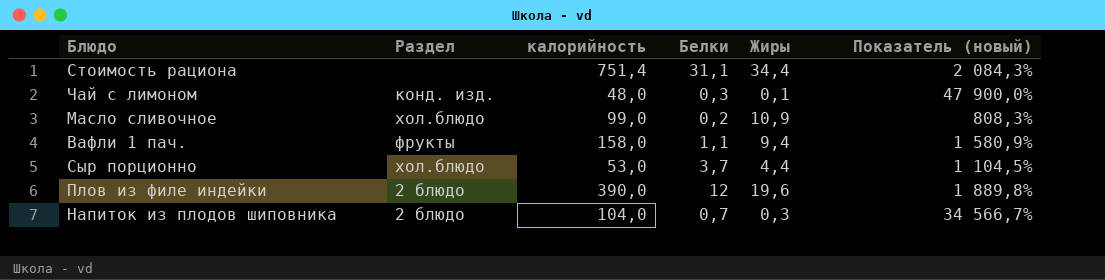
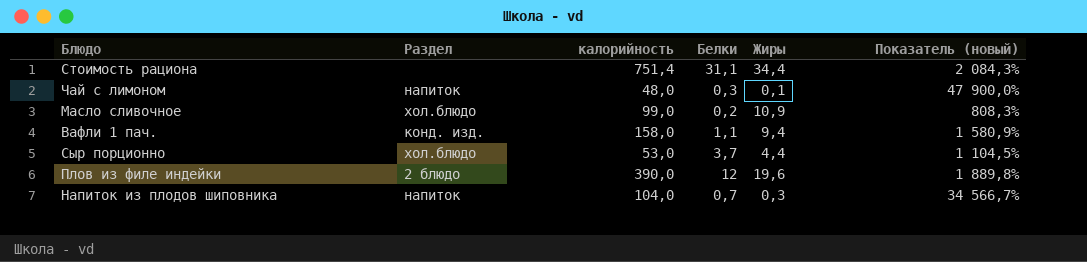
Чай с лимоном | Раздел: конд. изд. -> напиток
Вафли 1 пач. | Раздел: фрукты -> конд. изд.
Напиток из плодов шиповника | Раздел: 2 блюдо -> напиток

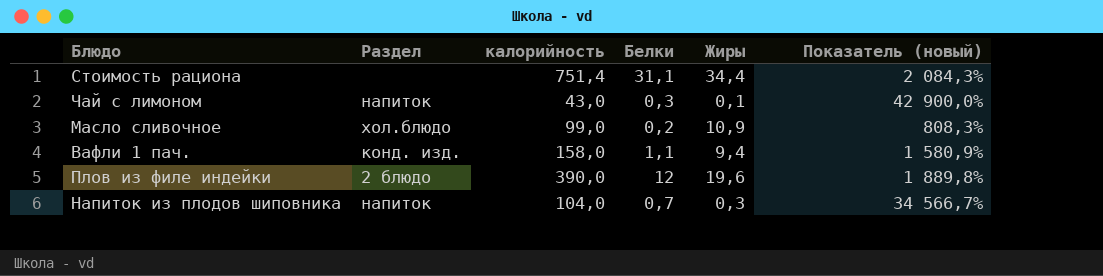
row Сыр порционно: хол.блюдо | 53,0 | 3,7 | 4,4 | 1 104,5% -> none
Чай с лимоном | калорийность: 48,0 -> 43,0
Чай с лимоном | Показатель (новый): 47 900,0% -> 42 900,0%

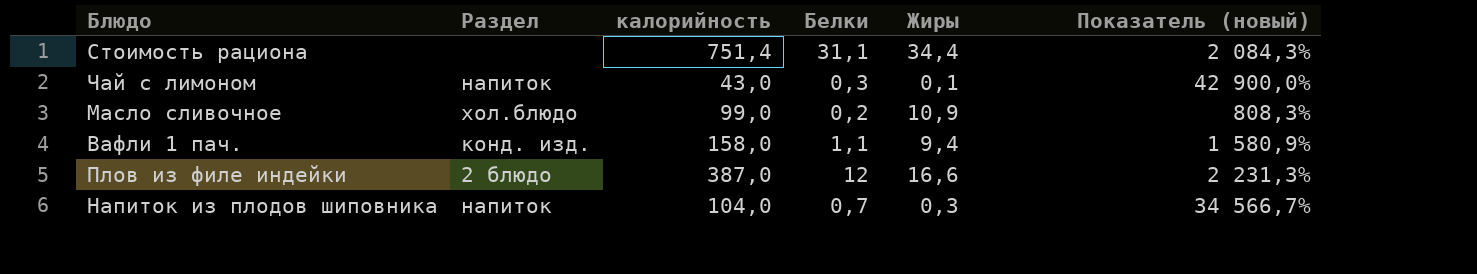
Плов из филе индейки | калорийность: 390,0 -> 387,0
Плов из филе индейки | Жиры: 19,6 -> 16,6
Плов из филе индейки | Показатель (новый): 1 889,8% -> 2 231,3%

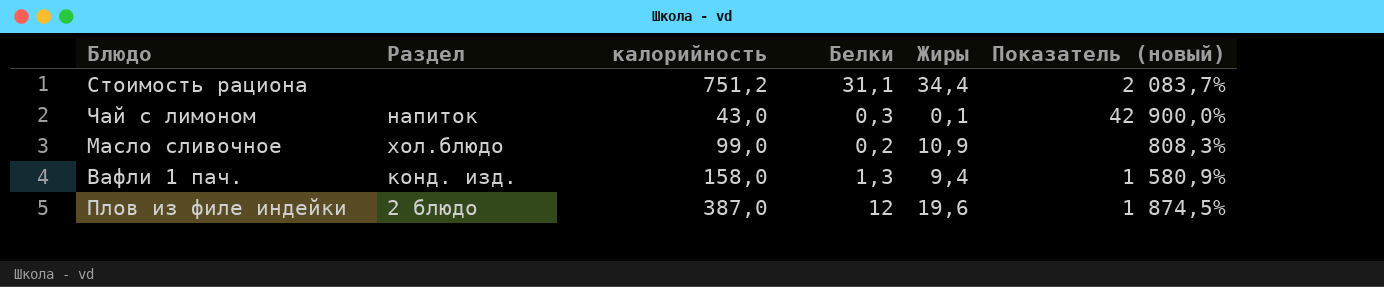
row Напиток из плодов шиповника: напиток | 104,0 | 0,7 | 0,3 | 34 566,7% -> none
Стоимость рациона | калорийность: 751,4 -> 751,2
Стоимость рациона | Показатель (новый): 2 084,3% -> 2 083,7%
Вафли 1 пач. | Белки: 1,1 -> 1,3
Плов из филе индейки | Жиры: 16,6 -> 19,6
Плов из филе индейки | Показатель (новый): 2 231,3% -> 1 874,5%

